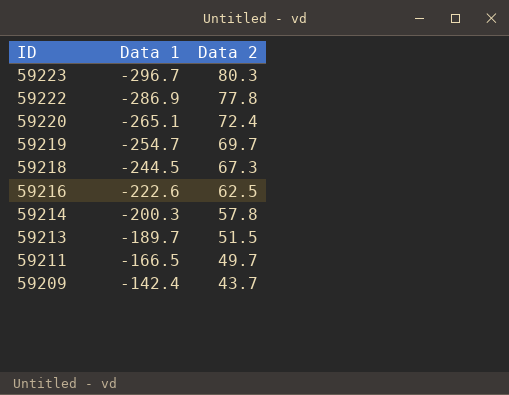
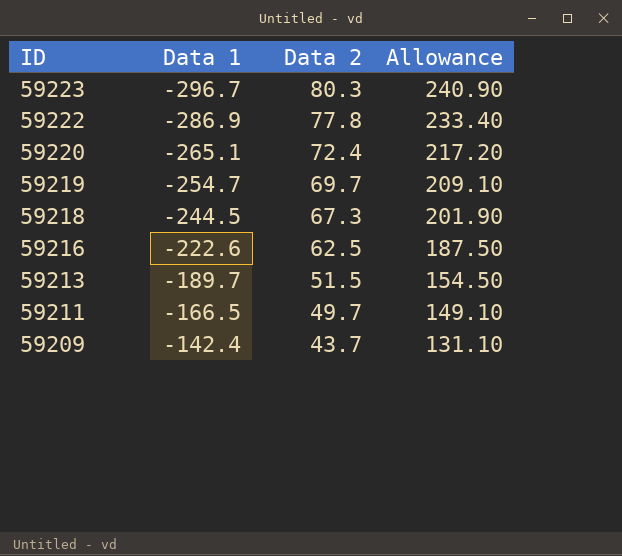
column Allowance | formula: none -> [Data 2] * 3
row 59214: -200.3 | 57.8 -> none

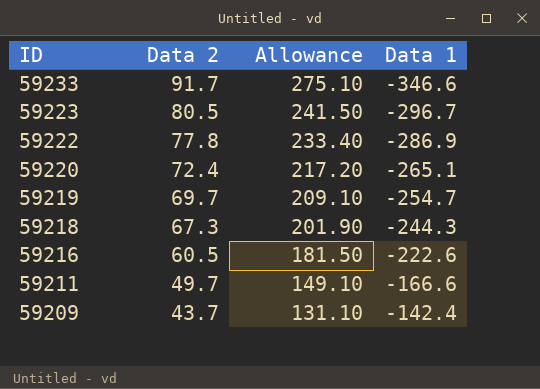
column Data 1 | position: 2 -> 4
row 59213: -189.7 | 51.5 | 154.50 -> none
row 59233: none -> 91.7 | 275.10 | -346.6
59223 | Data 2: 80.3 -> 80.5
59223 | Allowance: 240.90 -> 241.50
59218 | Data 1: -244.5 -> -244.3
59216 | Data 2: 62.5 -> 60.5
59216 | Allowance: 187.50 -> 181.50
59211 | Data 1: -166.5 -> -166.6

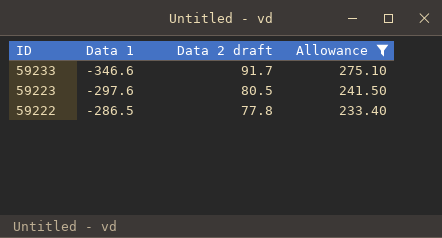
filter: none -> Allowance >= 233.40
column Data 1 | position: 4 -> 2
column name: Data 2 -> Data 2 draft
59223 | Data 1: -296.7 -> -297.6
59222 | Data 1: -286.9 -> -286.5

